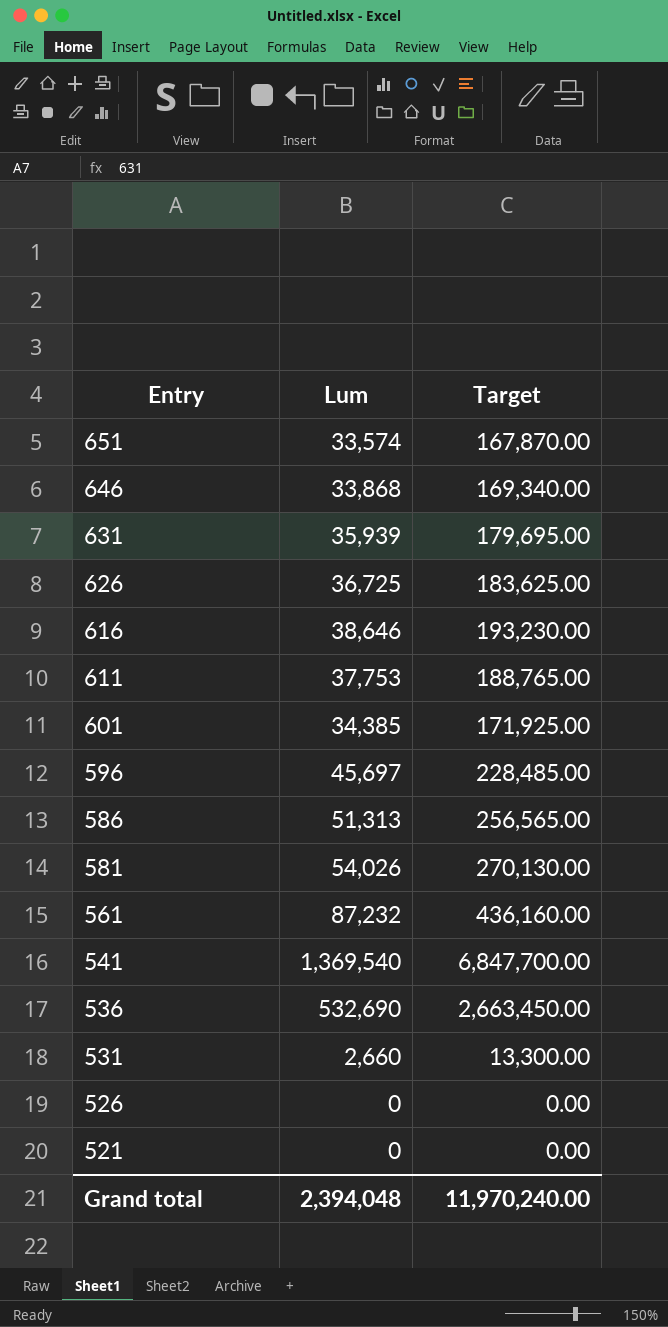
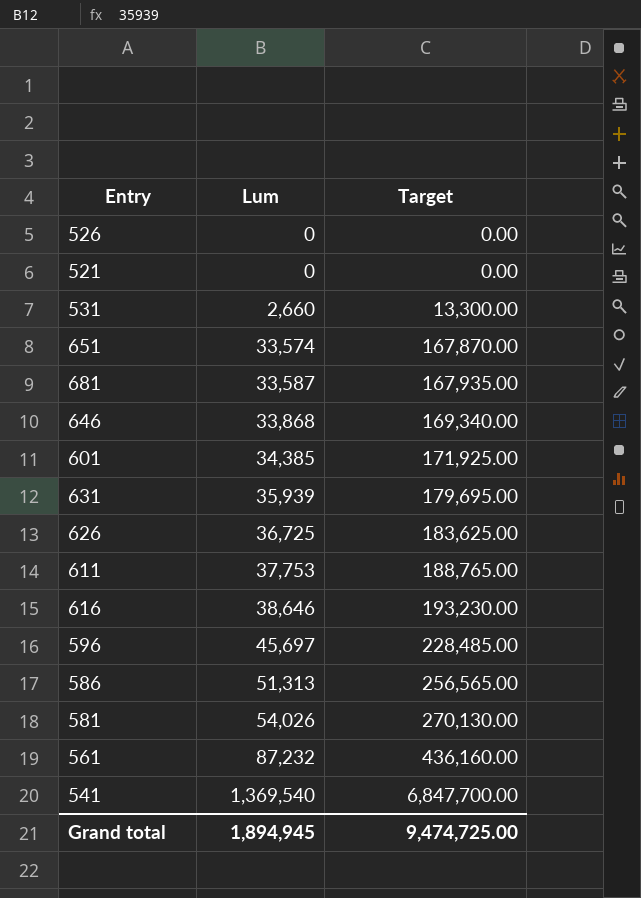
row order: Entry descending -> Lum ascending
row 536: 532,690 | 2,663,450.00 -> none
row 681: none -> 33,587 | 167,935.00
Grand total | Lum: 2,394,048 -> 1,894,945
Grand total | Target: 11,970,240.00 -> 9,474,725.00

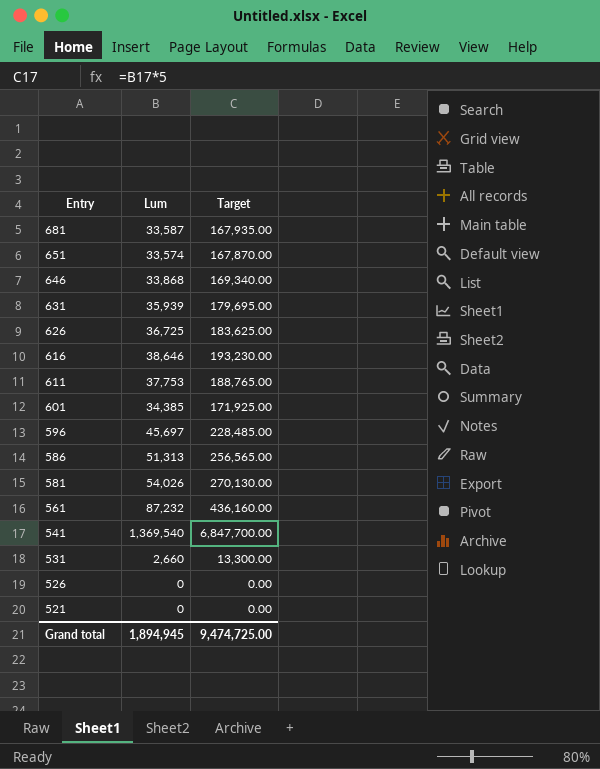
row order: Lum ascending -> Entry descending

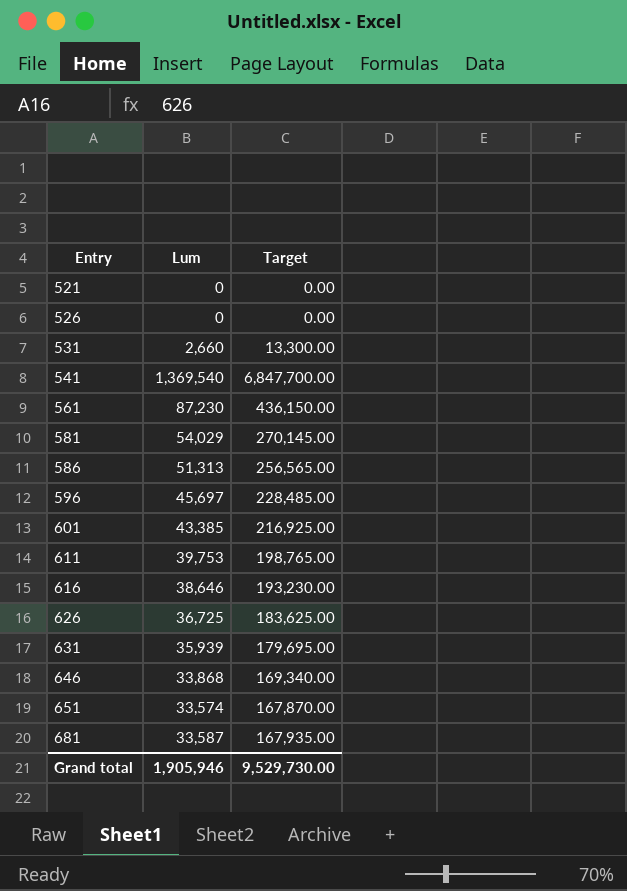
row order: Entry descending -> Entry ascending
561 | Lum: 87,232 -> 87,230
561 | Target: 436,160.00 -> 436,150.00
581 | Lum: 54,026 -> 54,029
581 | Target: 270,130.00 -> 270,145.00
601 | Lum: 34,385 -> 43,385
601 | Target: 171,925.00 -> 216,925.00
611 | Lum: 37,753 -> 39,753
611 | Target: 188,765.00 -> 198,765.00
Grand total | Lum: 1,894,945 -> 1,905,946
Grand total | Target: 9,474,725.00 -> 9,529,730.00

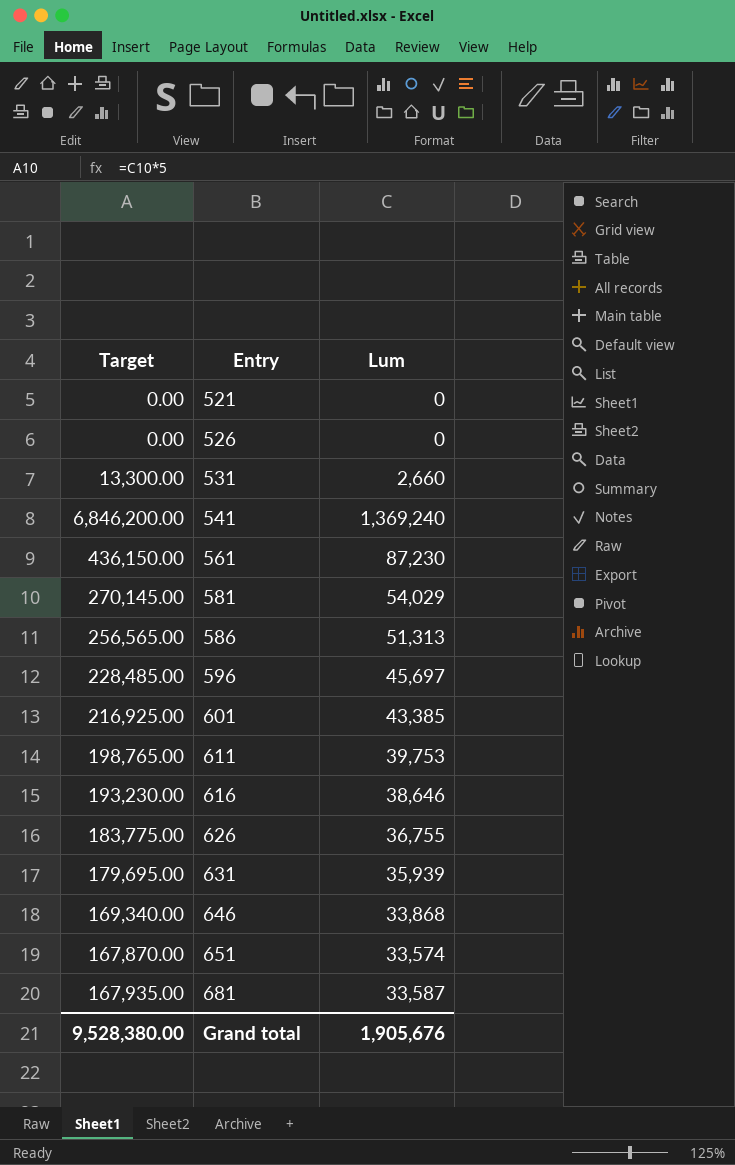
column Target | position: 3 -> 1
541 | Target: 6,847,700.00 -> 6,846,200.00
541 | Lum: 1,369,540 -> 1,369,240
626 | Target: 183,625.00 -> 183,775.00
626 | Lum: 36,725 -> 36,755
Grand total | Target: 9,529,730.00 -> 9,528,380.00
Grand total | Lum: 1,905,946 -> 1,905,676

